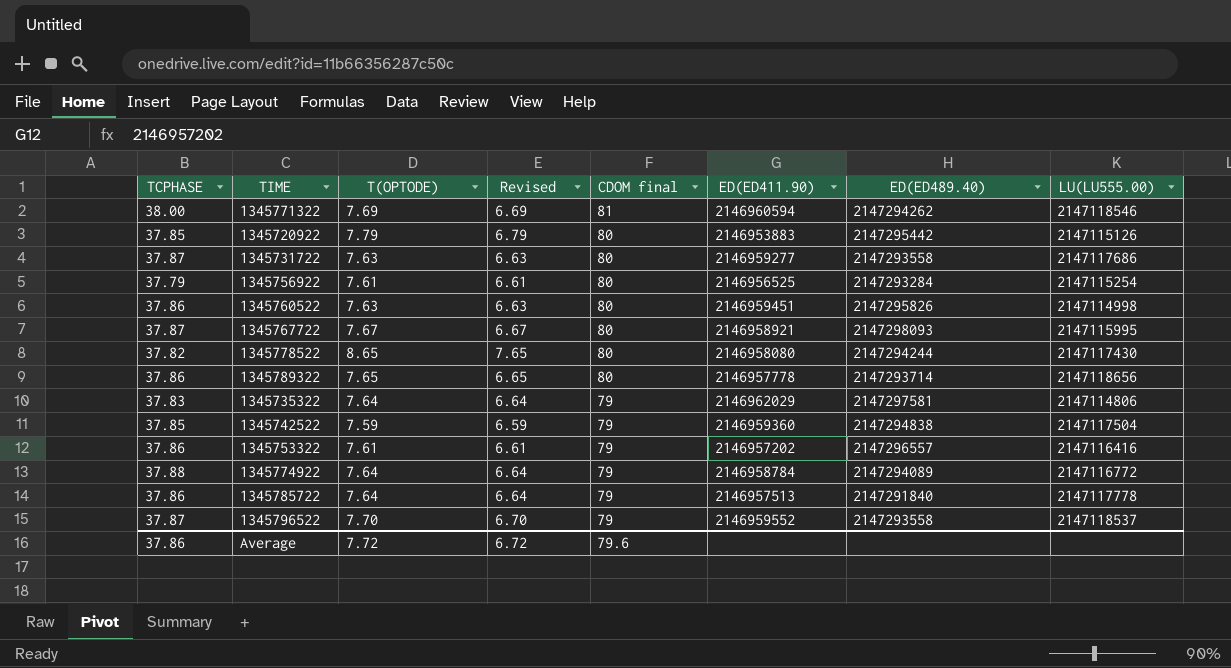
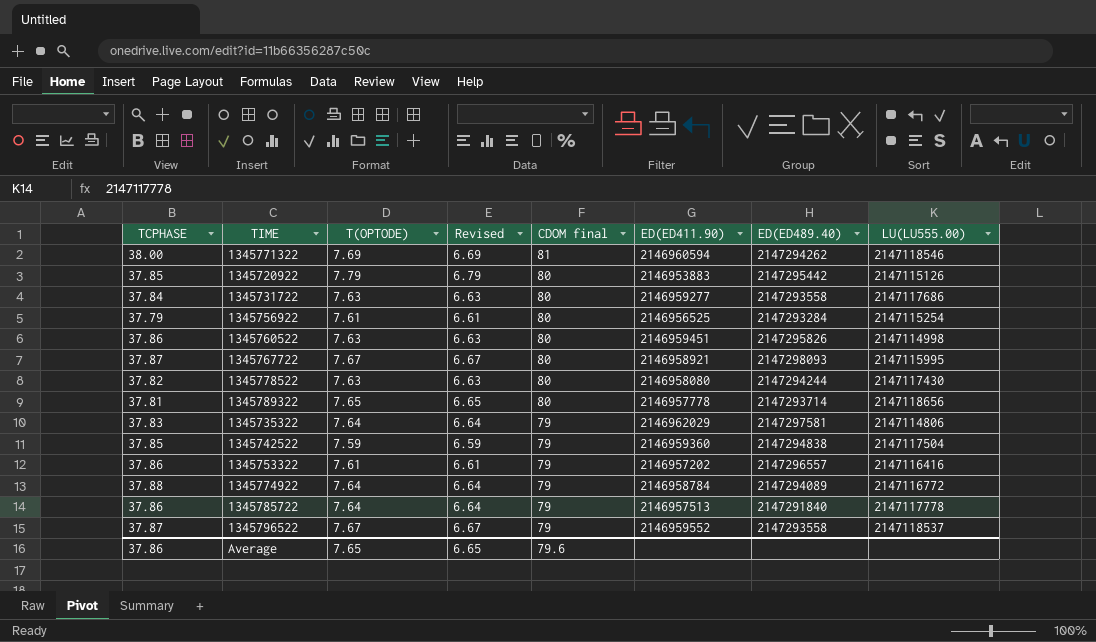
1345731722 | TCPHASE: 37.87 -> 37.84
1345778522 | T(OPTODE): 8.65 -> 7.63
1345778522 | Revised: 7.65 -> 6.63
1345789322 | TCPHASE: 37.86 -> 37.81
1345796522 | T(OPTODE): 7.70 -> 7.67
1345796522 | Revised: 6.70 -> 6.67
Average | T(OPTODE): 7.72 -> 7.65
Average | Revised: 6.72 -> 6.65

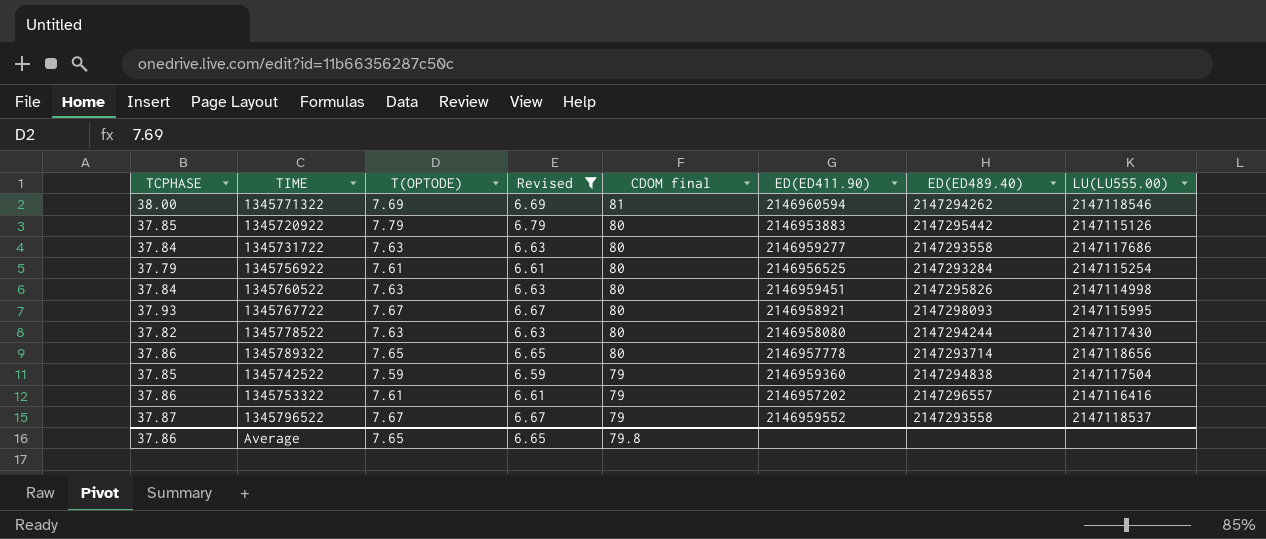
filter: none -> Revised != 6.64
1345760522 | TCPHASE: 37.86 -> 37.84
1345767722 | TCPHASE: 37.87 -> 37.93
1345789322 | TCPHASE: 37.81 -> 37.86
Average | CDOM final: 79.6 -> 79.8

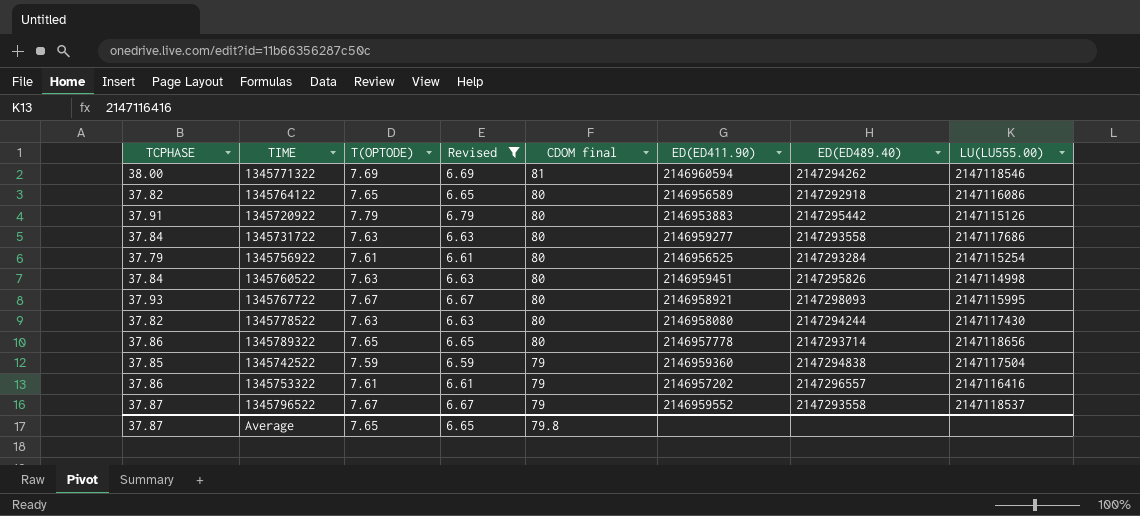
row 1345764122: none -> 37.82 | 7.65 | 6.65 | 80 | 2146956589 | 2147292918 | 2147116086
1345720922 | TCPHASE: 37.85 -> 37.91
Average | TCPHASE: 37.86 -> 37.87

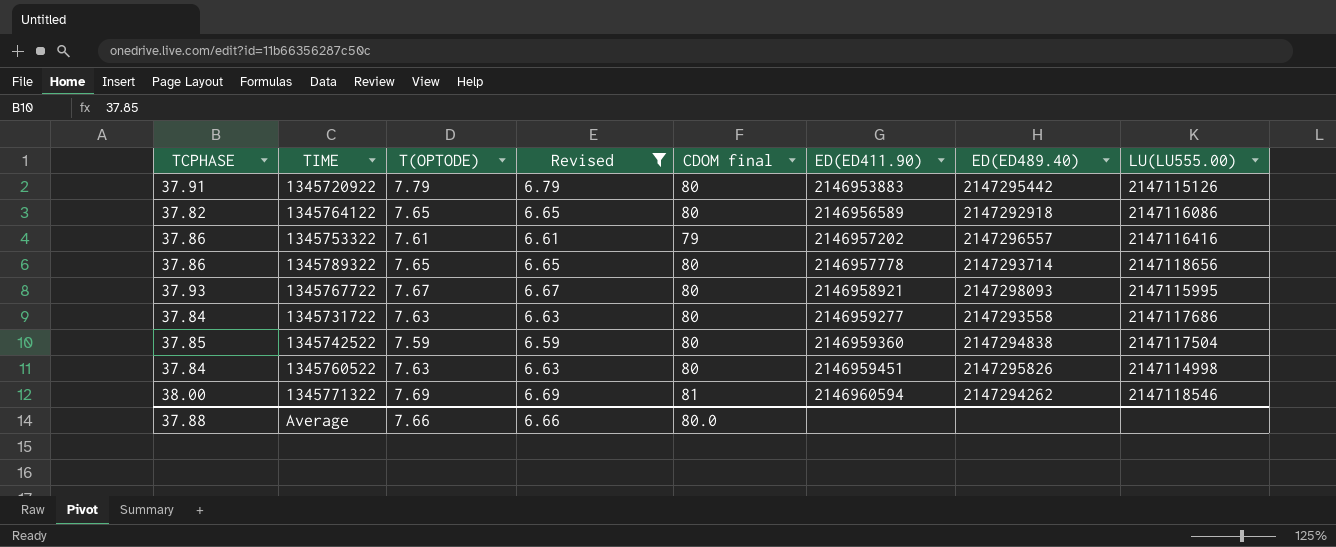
row order: CDOM final descending -> ED(ED411.90) ascending
row 1345756922: 37.79 | 7.61 | 6.61 | 80 | 2146956525 | 2147293284 | 2147115254 -> none
row 1345778522: 37.82 | 7.63 | 6.63 | 80 | 2146958080 | 2147294244 | 2147117430 -> none
row 1345796522: 37.87 | 7.67 | 6.67 | 79 | 2146959552 | 2147293558 | 2147118537 -> none
1345742522 | CDOM final: 79 -> 80
Average | TCPHASE: 37.87 -> 37.88
Average | T(OPTODE): 7.65 -> 7.66
Average | Revised: 6.65 -> 6.66
Average | CDOM final: 79.8 -> 80.0

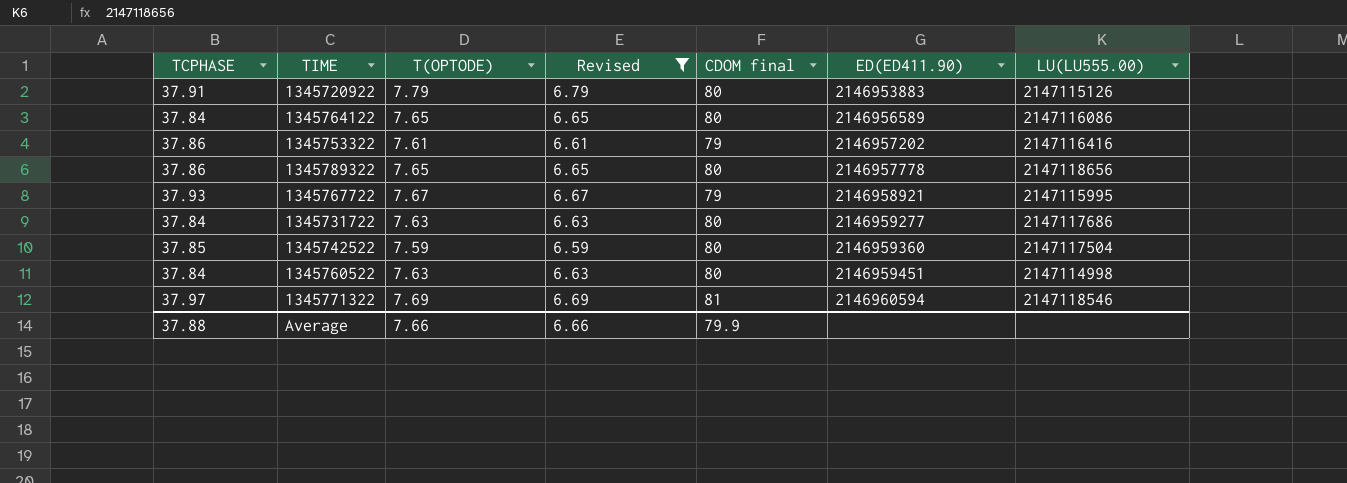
column ED(ED489.40) | position: 7 -> none
1345764122 | TCPHASE: 37.82 -> 37.84
1345767722 | CDOM final: 80 -> 79
1345771322 | TCPHASE: 38.00 -> 37.97
Average | CDOM final: 80.0 -> 79.9

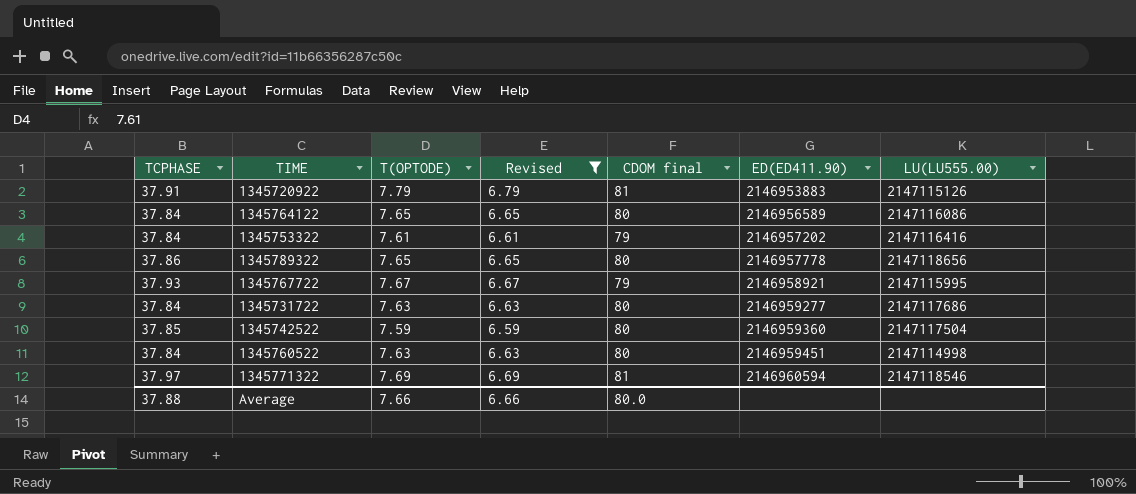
1345720922 | CDOM final: 80 -> 81
1345753322 | TCPHASE: 37.86 -> 37.84
Average | CDOM final: 79.9 -> 80.0

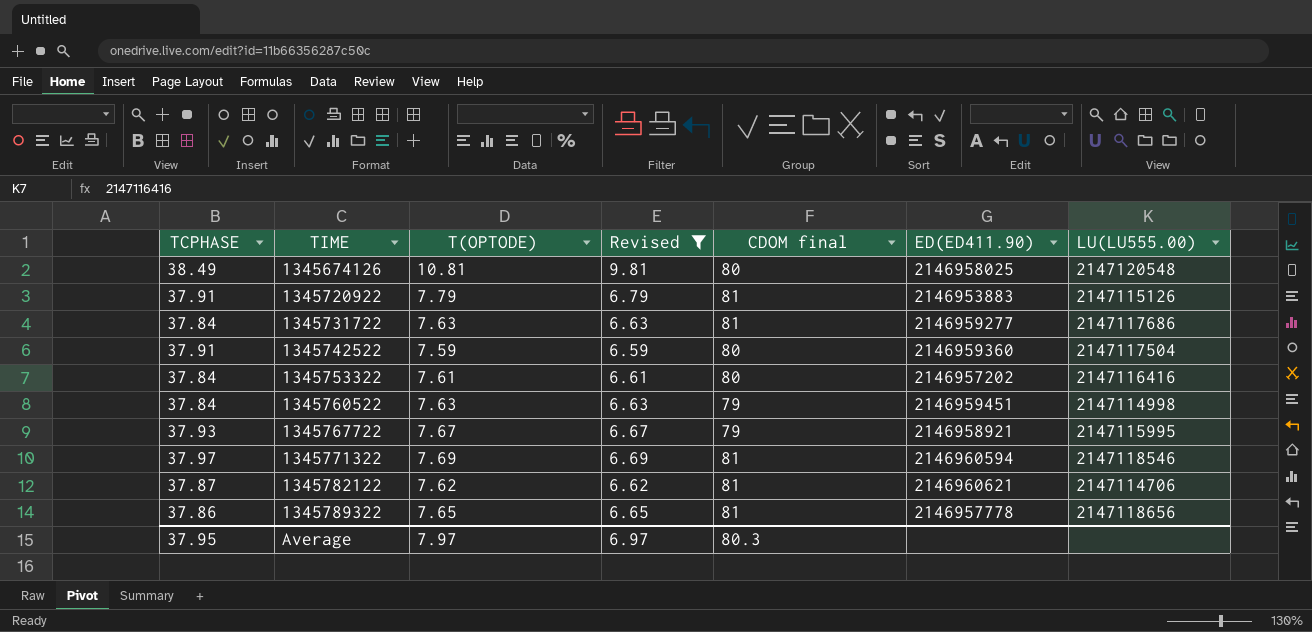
row order: ED(ED411.90) ascending -> TIME ascending
row 1345764122: 37.84 | 7.65 | 6.65 | 80 | 2146956589 | 2147116086 -> none
row 1345674126: none -> 38.49 | 10.81 | 9.81 | 80 | 2146958025 | 2147120548
1345731722 | CDOM final: 80 -> 81
1345742522 | TCPHASE: 37.85 -> 37.91
1345753322 | CDOM final: 79 -> 80
1345760522 | CDOM final: 80 -> 79
row 1345782122: none -> 37.87 | 7.62 | 6.62 | 81 | 2146960621 | 2147114706
1345789322 | CDOM final: 80 -> 81
Average | TCPHASE: 37.88 -> 37.95
Average | T(OPTODE): 7.66 -> 7.97
Average | Revised: 6.66 -> 6.97
Average | CDOM final: 80.0 -> 80.3

